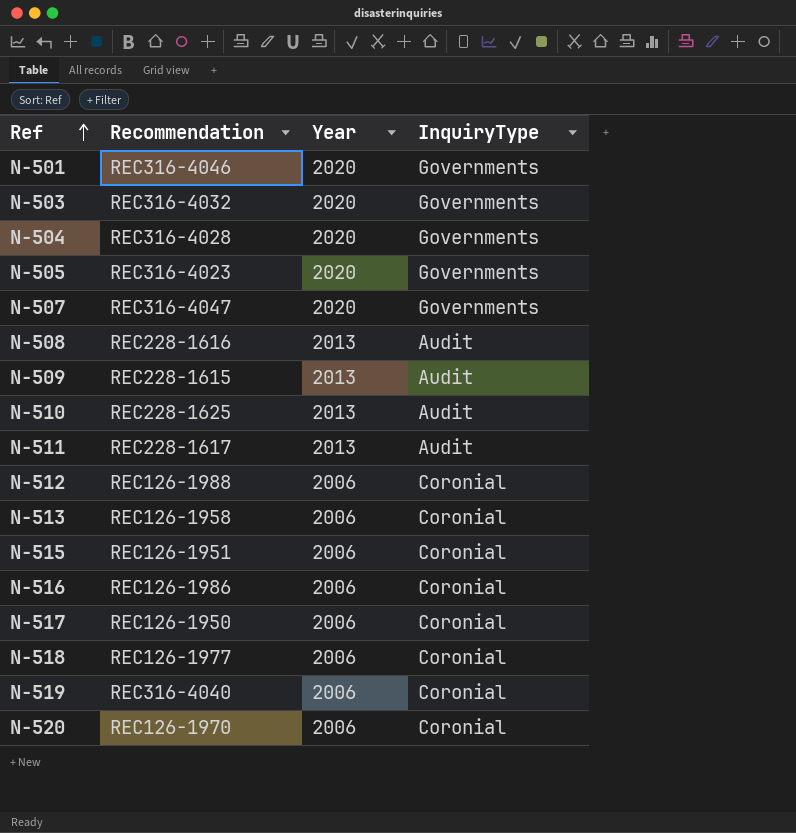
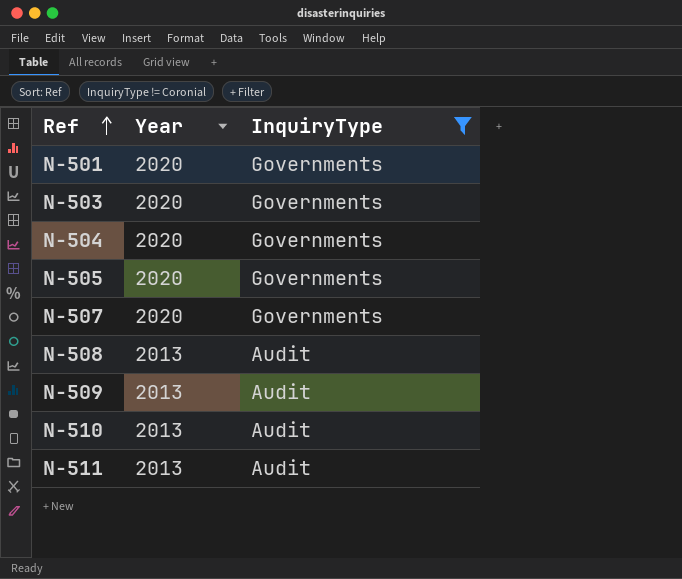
filter: none -> InquiryType != Coronial
column Recommendation | position: 2 -> none

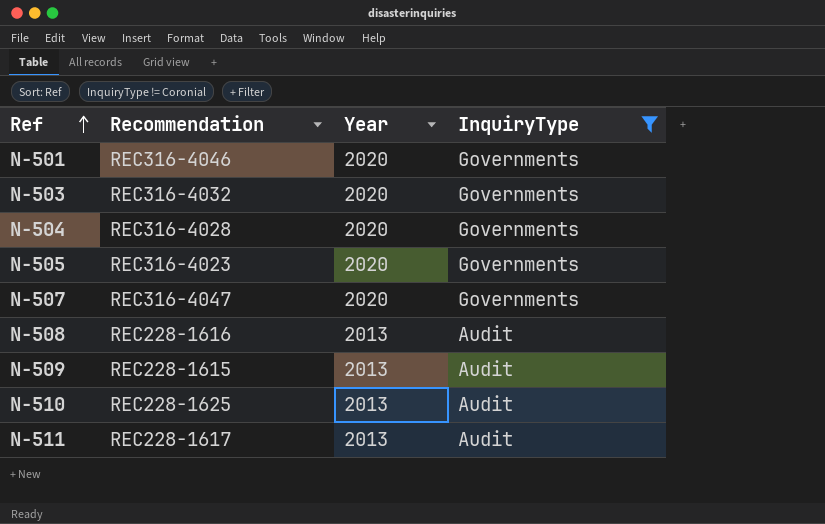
column Recommendation | position: none -> 2

